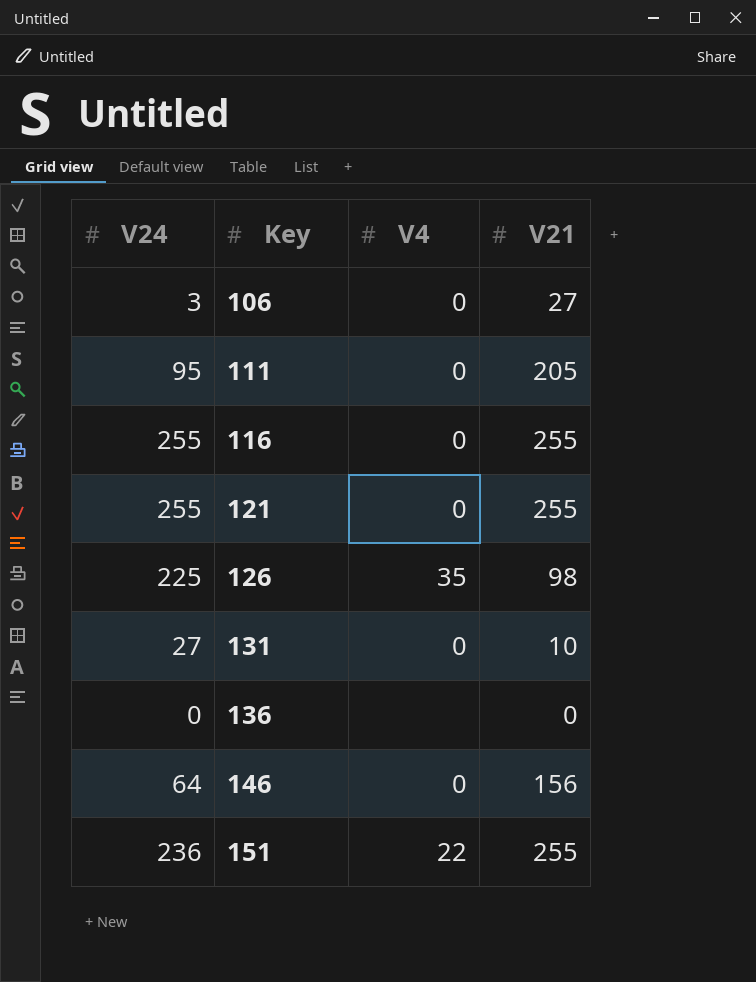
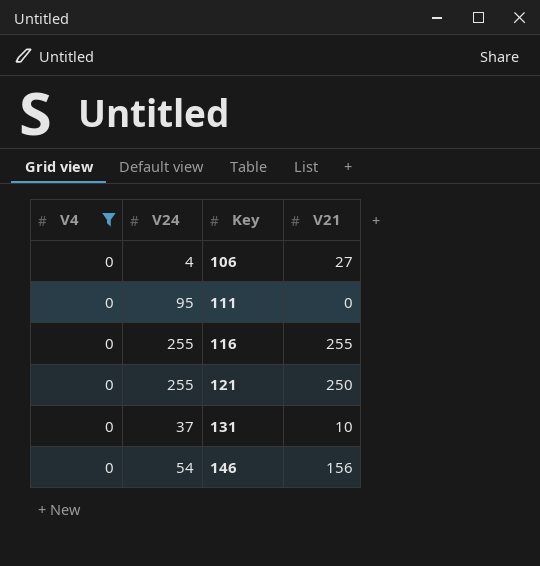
filter: none -> V4 = 0
column V4 | position: 3 -> 1
106 | V24: 3 -> 4
111 | V21: 205 -> 0
121 | V21: 255 -> 250
131 | V24: 27 -> 37
146 | V24: 64 -> 54

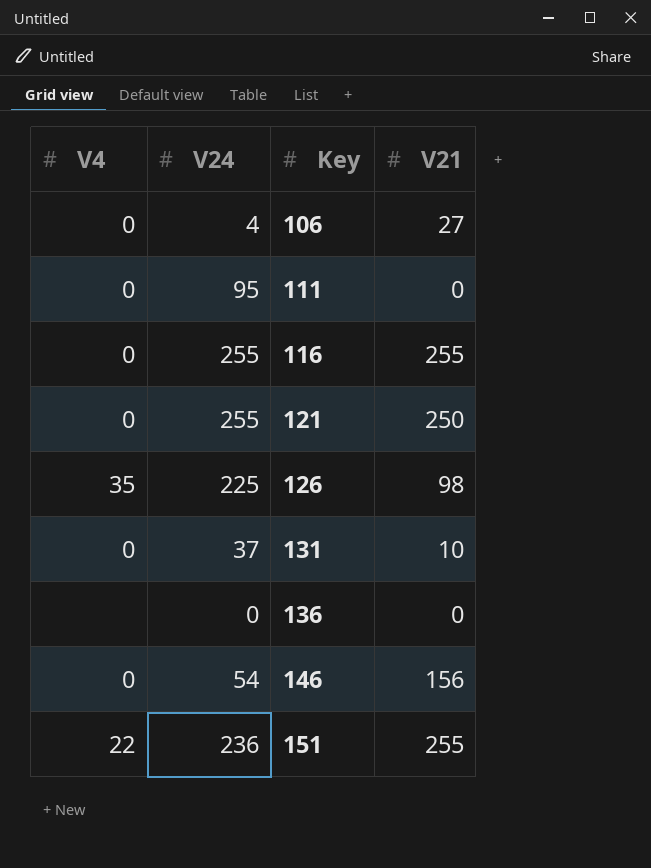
filter: V4 = 0 -> none

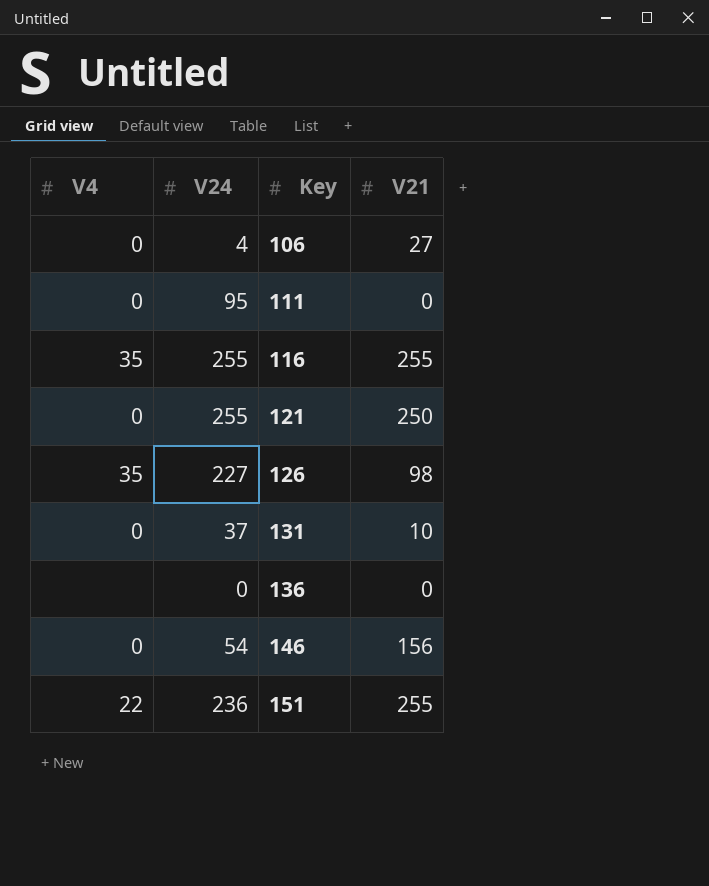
116 | V4: 0 -> 35
126 | V24: 225 -> 227

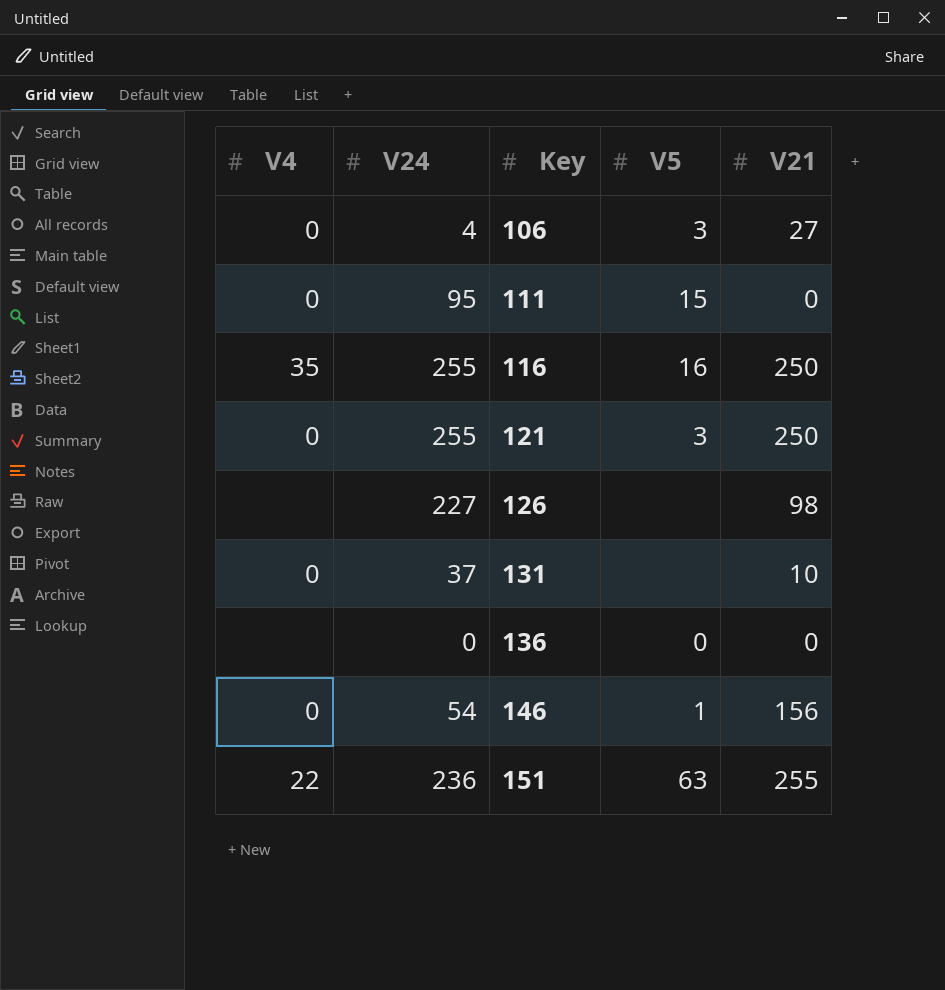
column V5 | position: none -> 4
116 | V21: 255 -> 250
126 | V4: 35 -> none

